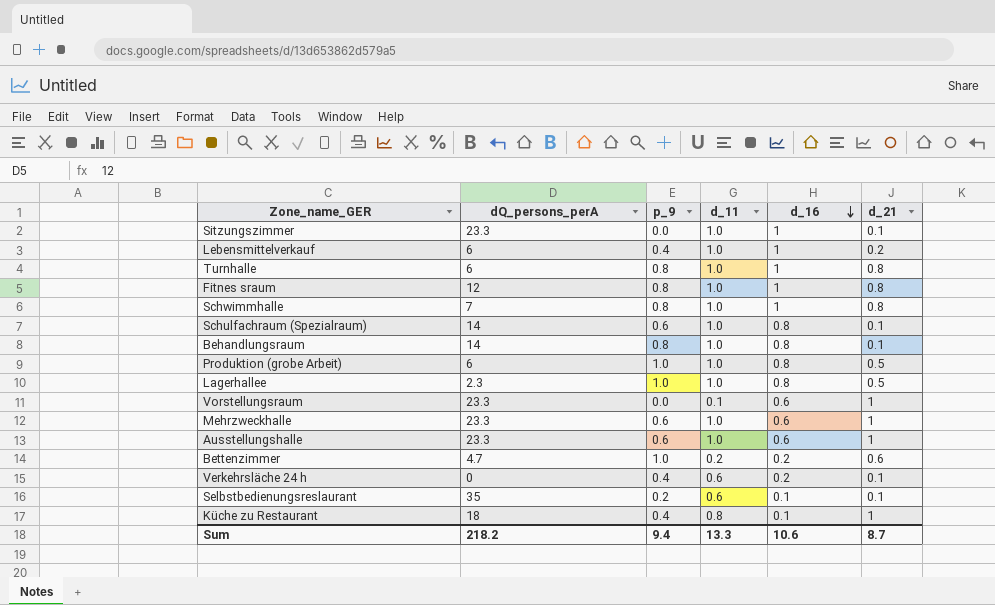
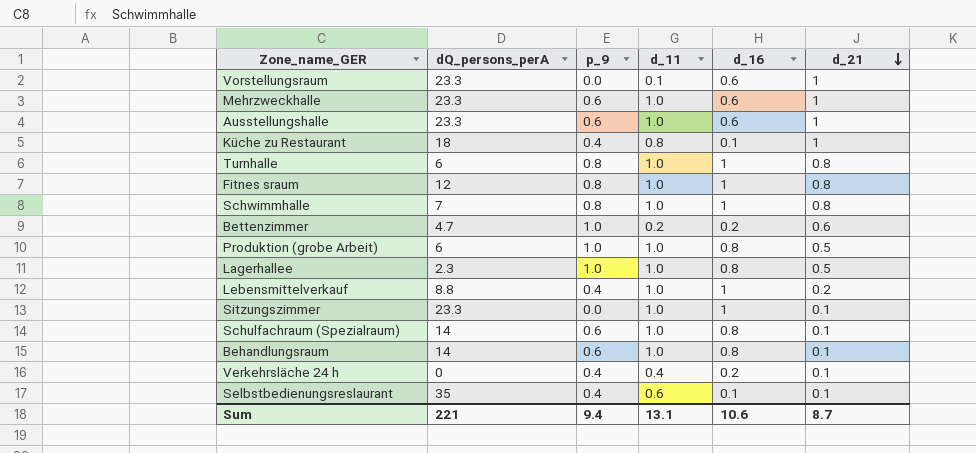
row order: d_16 descending -> d_21 descending
Lebensmittelverkauf | dQ_persons_perA: 6 -> 8.8
Behandlungsraum | p_9: 0.8 -> 0.6
Verkehrsläche 24 h | d_11: 0.6 -> 0.4
Selbstbedienungsreslaurant | p_9: 0.2 -> 0.4
Sum | dQ_persons_perA: 218.2 -> 221
Sum | d_11: 13.3 -> 13.1

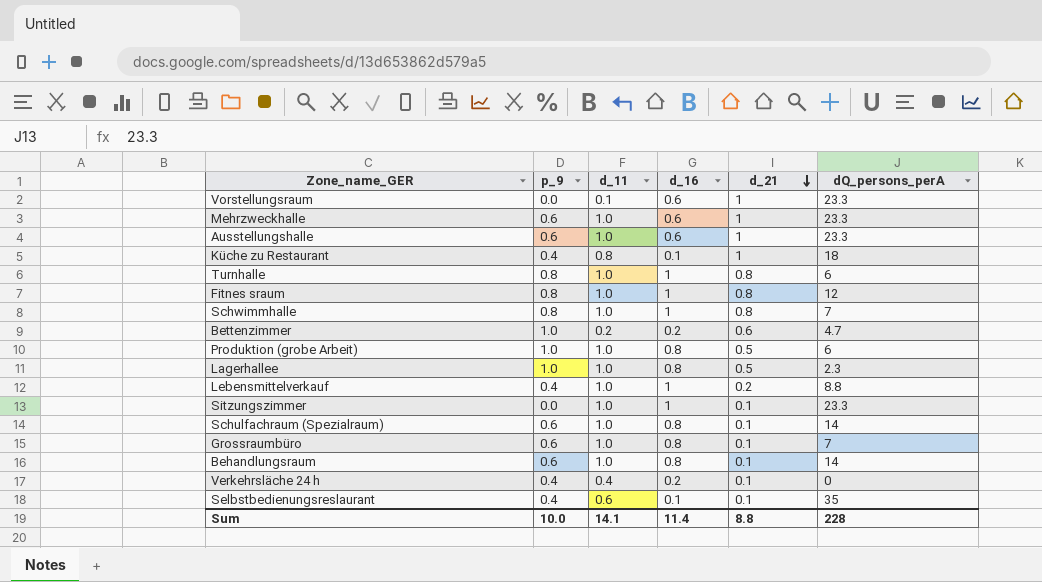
column dQ_persons_perA | position: 2 -> 6
row Grossraumbüro: none -> 0.6 | 1.0 | 0.8 | 0.1 | 7
Sum | p_9: 9.4 -> 10.0
Sum | d_11: 13.1 -> 14.1
Sum | d_16: 10.6 -> 11.4
Sum | d_21: 8.7 -> 8.8
Sum | dQ_persons_perA: 221 -> 228

